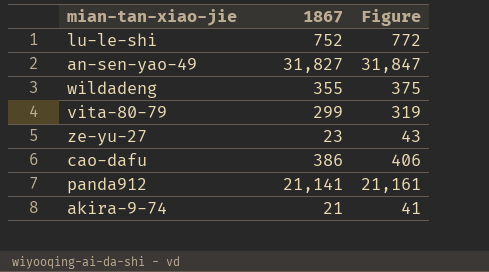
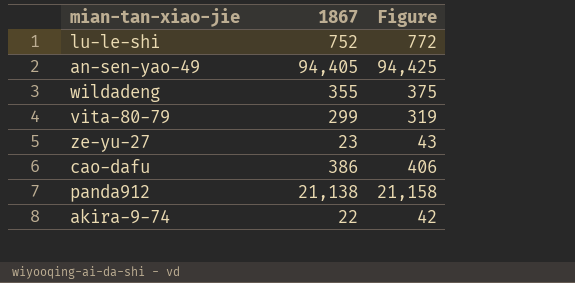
an-sen-yao-49 | 1867: 31,827 -> 94,405
an-sen-yao-49 | Figure: 31,847 -> 94,425
panda912 | 1867: 21,141 -> 21,138
panda912 | Figure: 21,161 -> 21,158
akira-9-74 | 1867: 21 -> 22
akira-9-74 | Figure: 41 -> 42

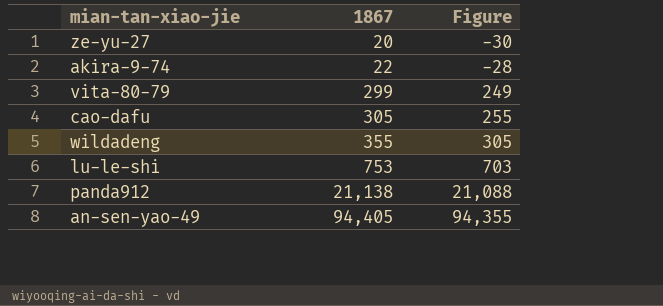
row order: none -> 1867 ascending
column Figure | formula: [1867] + 20 -> [1867] - 50
ze-yu-27 | 1867: 23 -> 20
cao-dafu | 1867: 386 -> 305
lu-le-shi | 1867: 752 -> 753

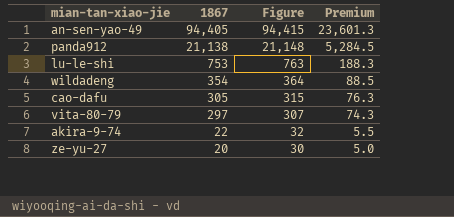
row order: 1867 ascending -> 1867 descending
column Figure | formula: [1867] - 50 -> [1867] + 10
column Premium | formula: none -> [1867] * 0.25
wildadeng | 1867: 355 -> 354
vita-80-79 | 1867: 299 -> 297

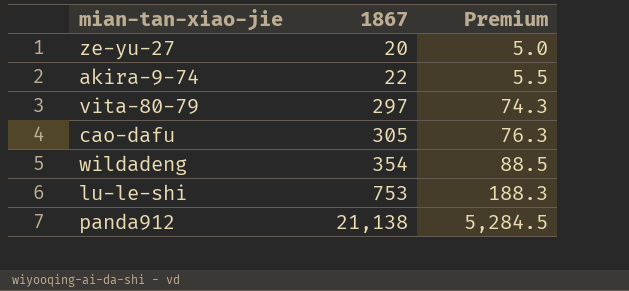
row order: 1867 descending -> 1867 ascending
column Figure | formula: [1867] + 10 -> none
row an-sen-yao-49: 94,405 | 94,415 | 23,601.3 -> none

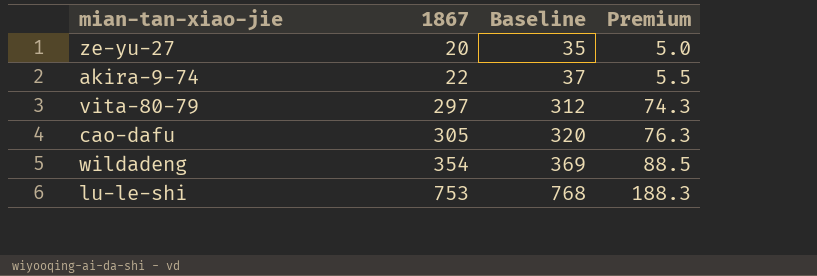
column Baseline | formula: none -> [1867] + 15
row panda912: 21,138 | 5,284.5 -> none

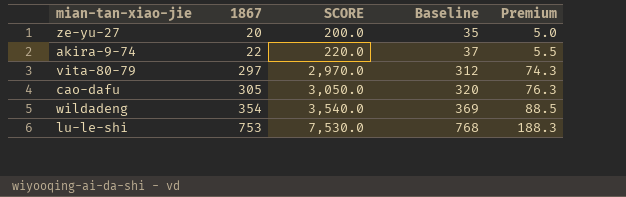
column SCORE | formula: none -> [1867] * 10

